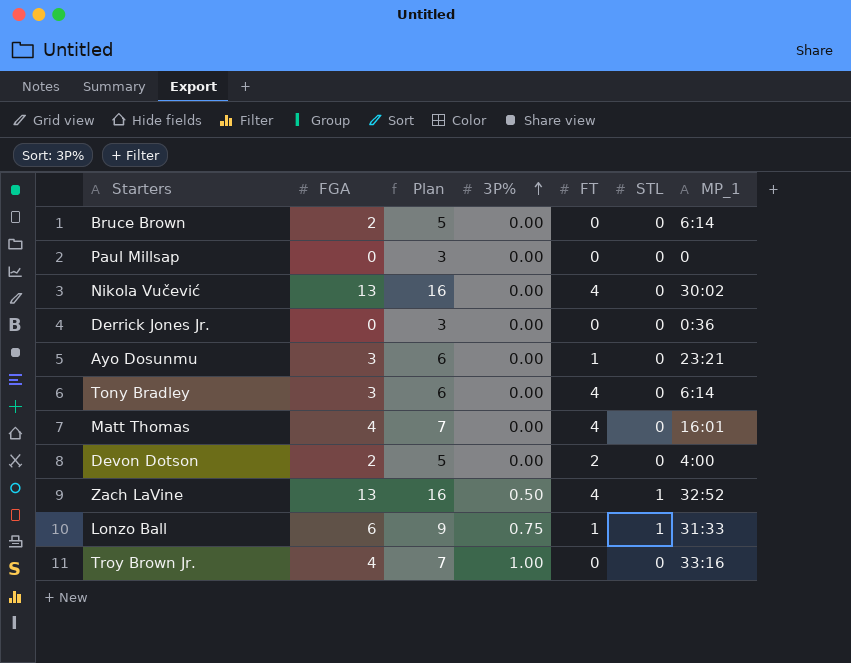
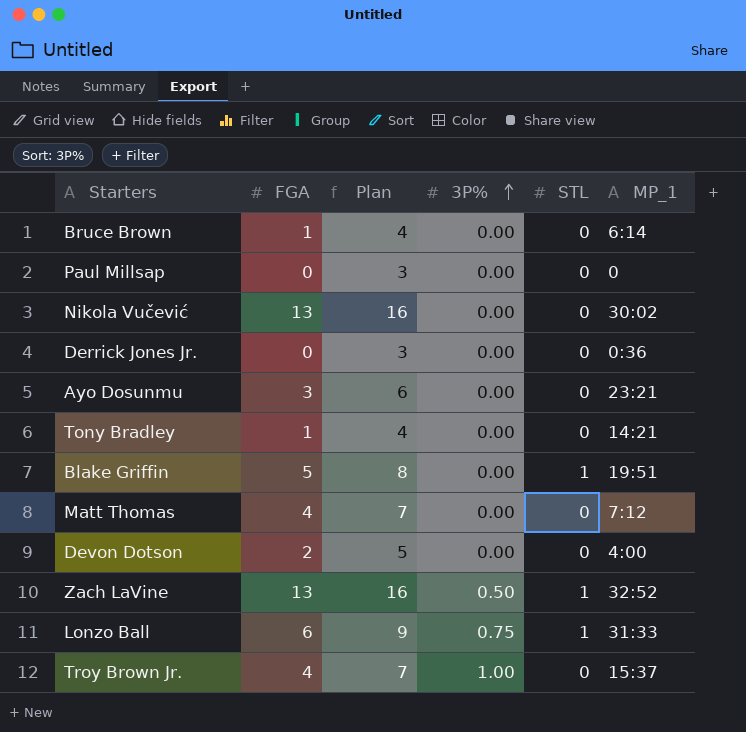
column FT | position: 5 -> none
Bruce Brown | FGA: 2 -> 1
Bruce Brown | Plan: 5 -> 4
Tony Bradley | FGA: 3 -> 1
Tony Bradley | Plan: 6 -> 4
Tony Bradley | MP_1: 6:14 -> 14:21
row Blake Griffin: none -> 5 | 8 | 0.00 | 1 | 19:51
Matt Thomas | MP_1: 16:01 -> 7:12
Troy Brown Jr. | MP_1: 33:16 -> 15:37

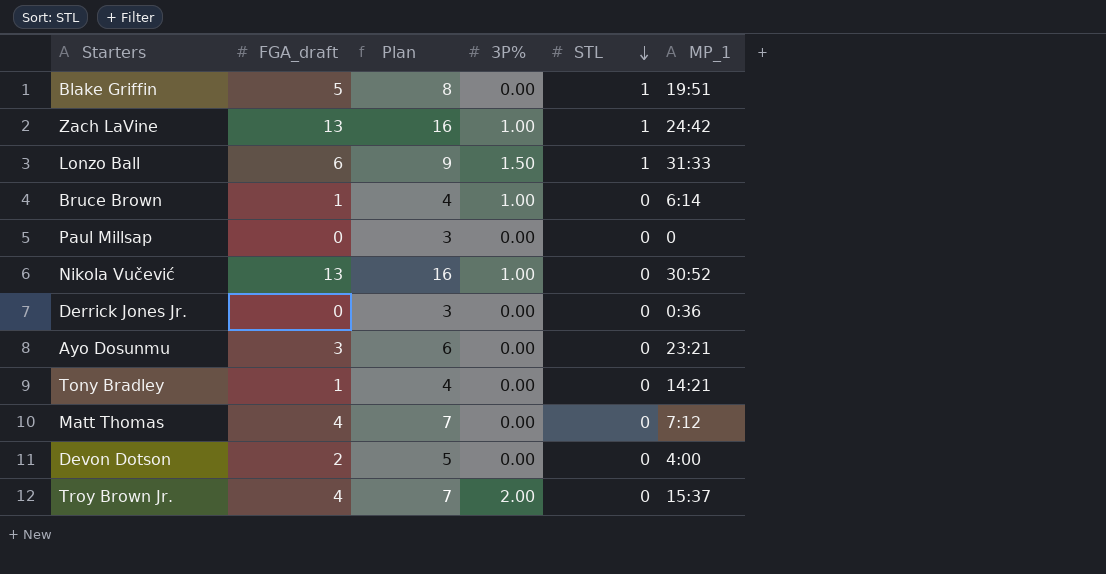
row order: 3P% ascending -> STL descending
column name: FGA -> FGA_draft
Zach LaVine | 3P%: 0.50 -> 1.00
Zach LaVine | MP_1: 32:52 -> 24:42
Lonzo Ball | 3P%: 0.75 -> 1.50
Bruce Brown | 3P%: 0.00 -> 1.00
Nikola Vučević | 3P%: 0.00 -> 1.00
Nikola Vučević | MP_1: 30:02 -> 30:52
Troy Brown Jr. | 3P%: 1.00 -> 2.00

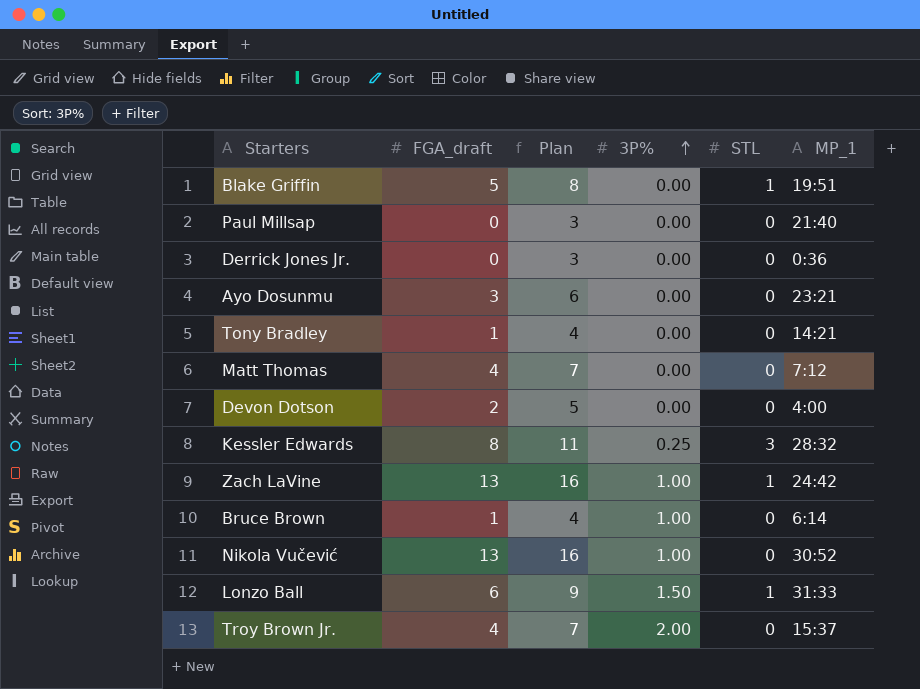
row order: STL descending -> 3P% ascending
Paul Millsap | MP_1: 0 -> 21:40
row Kessler Edwards: none -> 8 | 11 | 0.25 | 3 | 28:32

